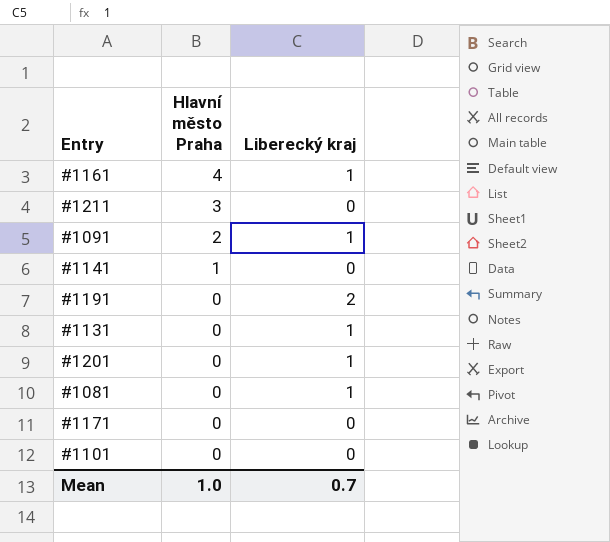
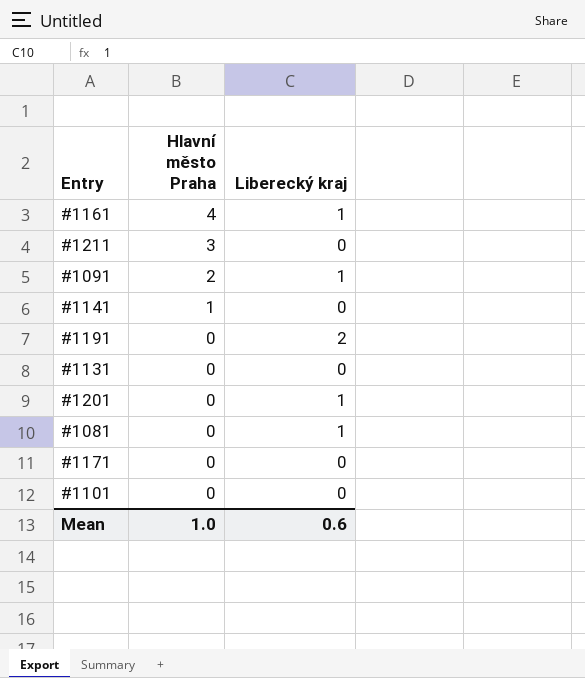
#1131 | Liberecký kraj: 1 -> 0
Mean | Liberecký kraj: 0.7 -> 0.6

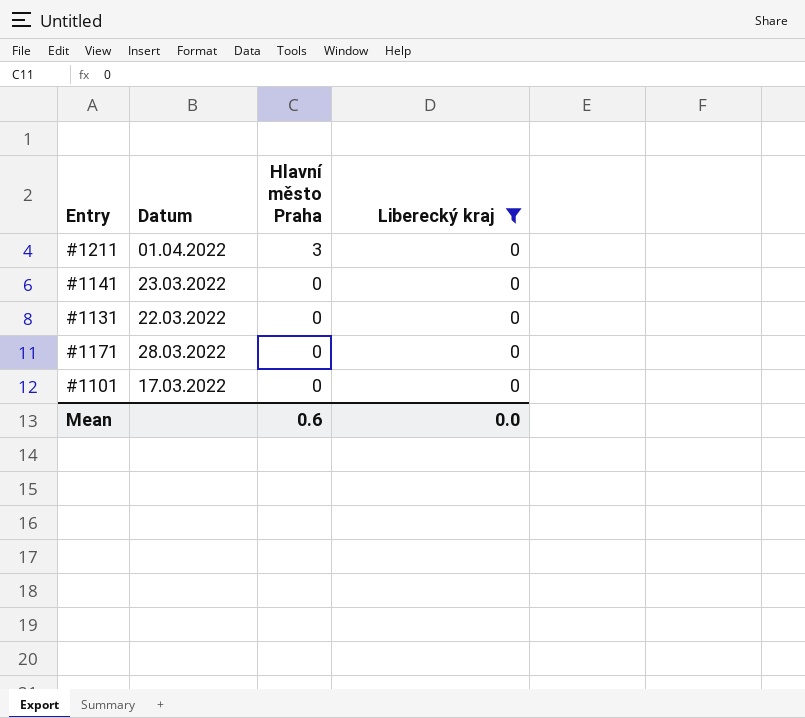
filter: none -> Liberecký kraj = 0
column Datum | position: none -> 2
#1141 | Hlavní město Praha: 1 -> 0
Mean | Hlavní město Praha: 1.0 -> 0.6
Mean | Liberecký kraj: 0.6 -> 0.0

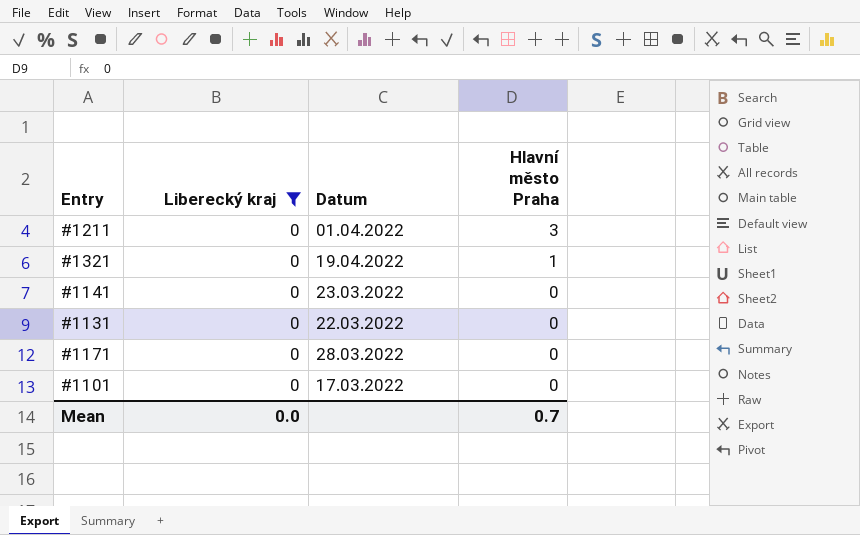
column Liberecký kraj | position: 4 -> 2
row #1321: none -> 0 | 19.04.2022 | 1
Mean | Hlavní město Praha: 0.6 -> 0.7

